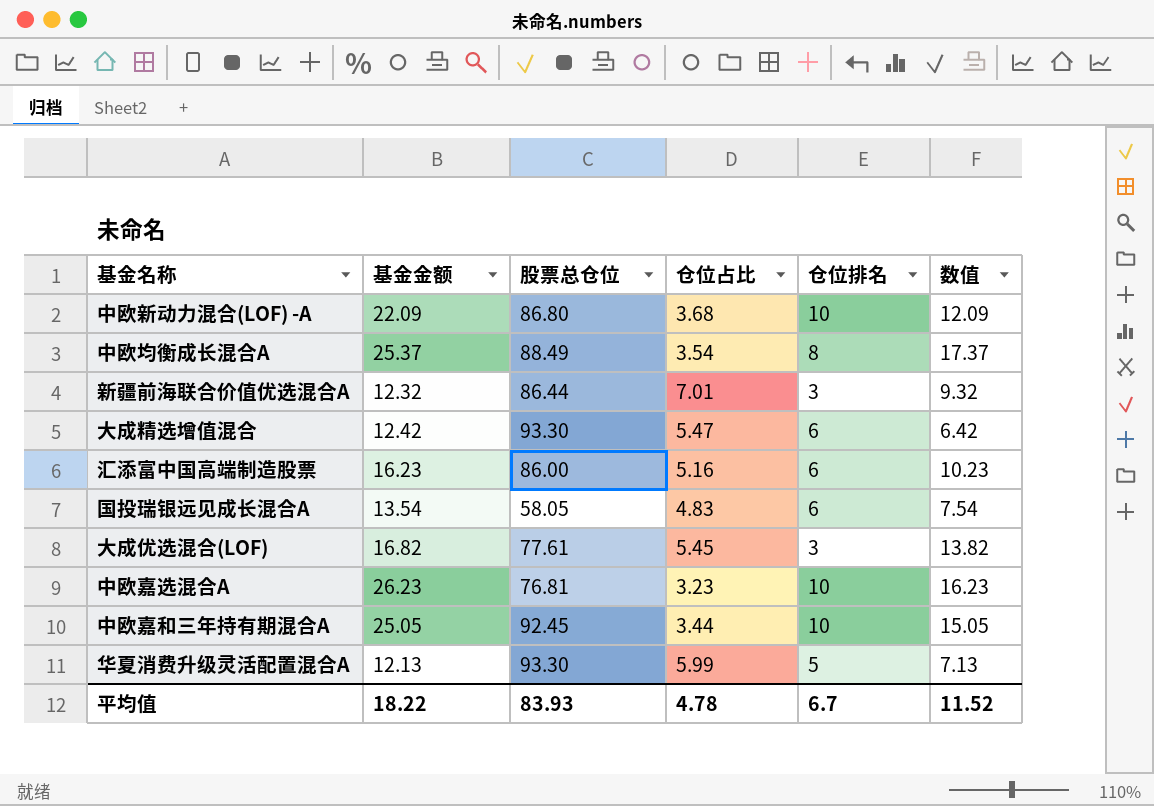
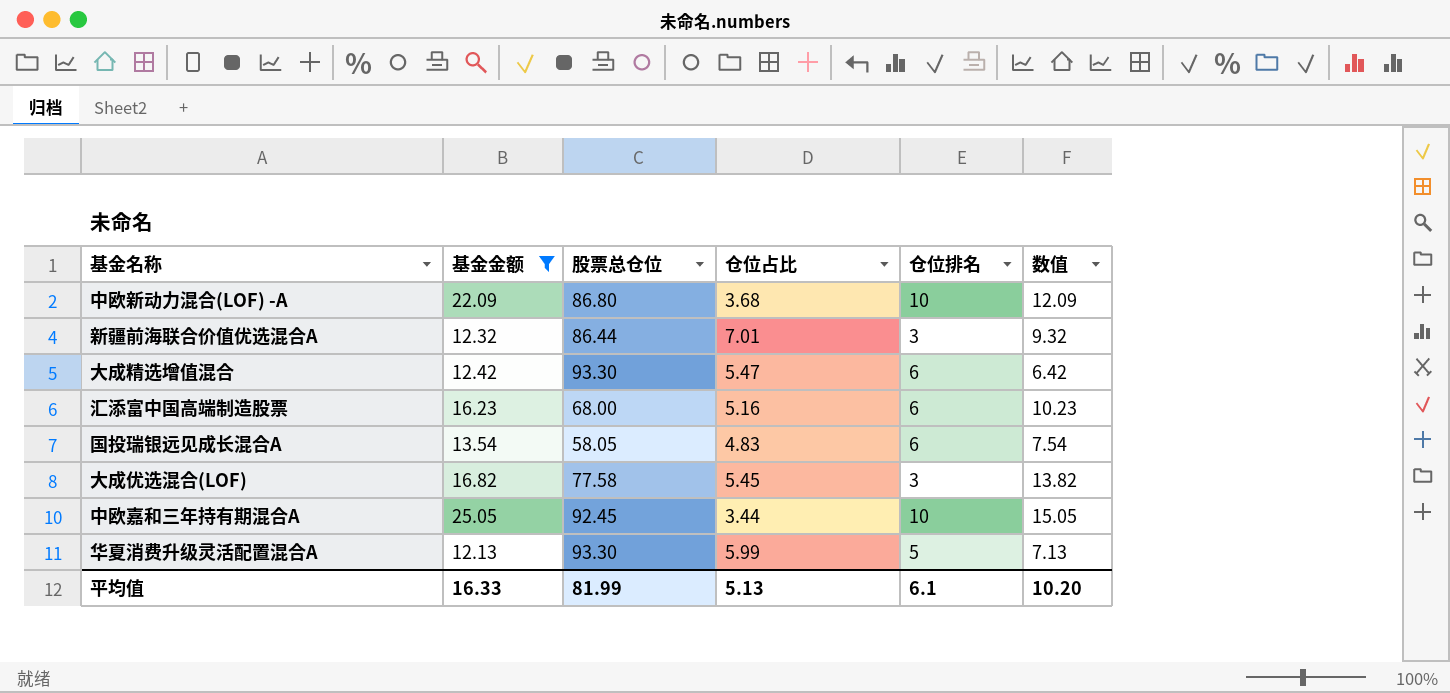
filter: none -> 基金金额 <= 25.05
汇添富中国高端制造股票 | 股票总仓位: 86.00 -> 68.00
大成优选混合(LOF) | 股票总仓位: 77.61 -> 77.58
平均值 | 基金金额: 18.22 -> 16.33
平均值 | 股票总仓位: 83.93 -> 81.99
平均值 | 仓位占比: 4.78 -> 5.13
平均值 | 仓位排名: 6.7 -> 6.1
平均值 | 数值: 11.52 -> 10.20

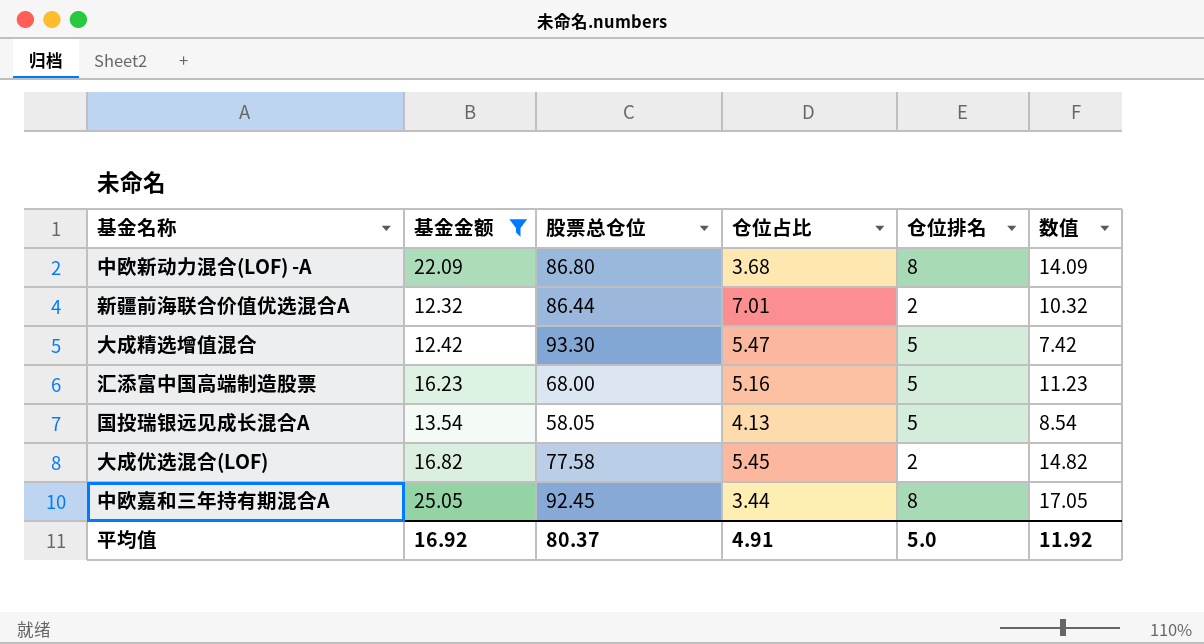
row 华夏消费升级灵活配置混合A: 12.13 | 93.30 | 5.99 | 5 | 7.13 -> none
中欧新动力混合(LOF) -A | 仓位排名: 10 -> 8
中欧新动力混合(LOF) -A | 数值: 12.09 -> 14.09
新疆前海联合价值优选混合A | 仓位排名: 3 -> 2
新疆前海联合价值优选混合A | 数值: 9.32 -> 10.32
大成精选增值混合 | 仓位排名: 6 -> 5
大成精选增值混合 | 数值: 6.42 -> 7.42
汇添富中国高端制造股票 | 仓位排名: 6 -> 5
汇添富中国高端制造股票 | 数值: 10.23 -> 11.23
国投瑞银远见成长混合A | 仓位占比: 4.83 -> 4.13
国投瑞银远见成长混合A | 仓位排名: 6 -> 5
国投瑞银远见成长混合A | 数值: 7.54 -> 8.54
大成优选混合(LOF) | 仓位排名: 3 -> 2
大成优选混合(LOF) | 数值: 13.82 -> 14.82
中欧嘉和三年持有期混合A | 仓位排名: 10 -> 8
中欧嘉和三年持有期混合A | 数值: 15.05 -> 17.05
平均值 | 基金金额: 16.33 -> 16.92
平均值 | 股票总仓位: 81.99 -> 80.37
平均值 | 仓位占比: 5.13 -> 4.91
平均值 | 仓位排名: 6.1 -> 5.0
平均值 | 数值: 10.20 -> 11.92

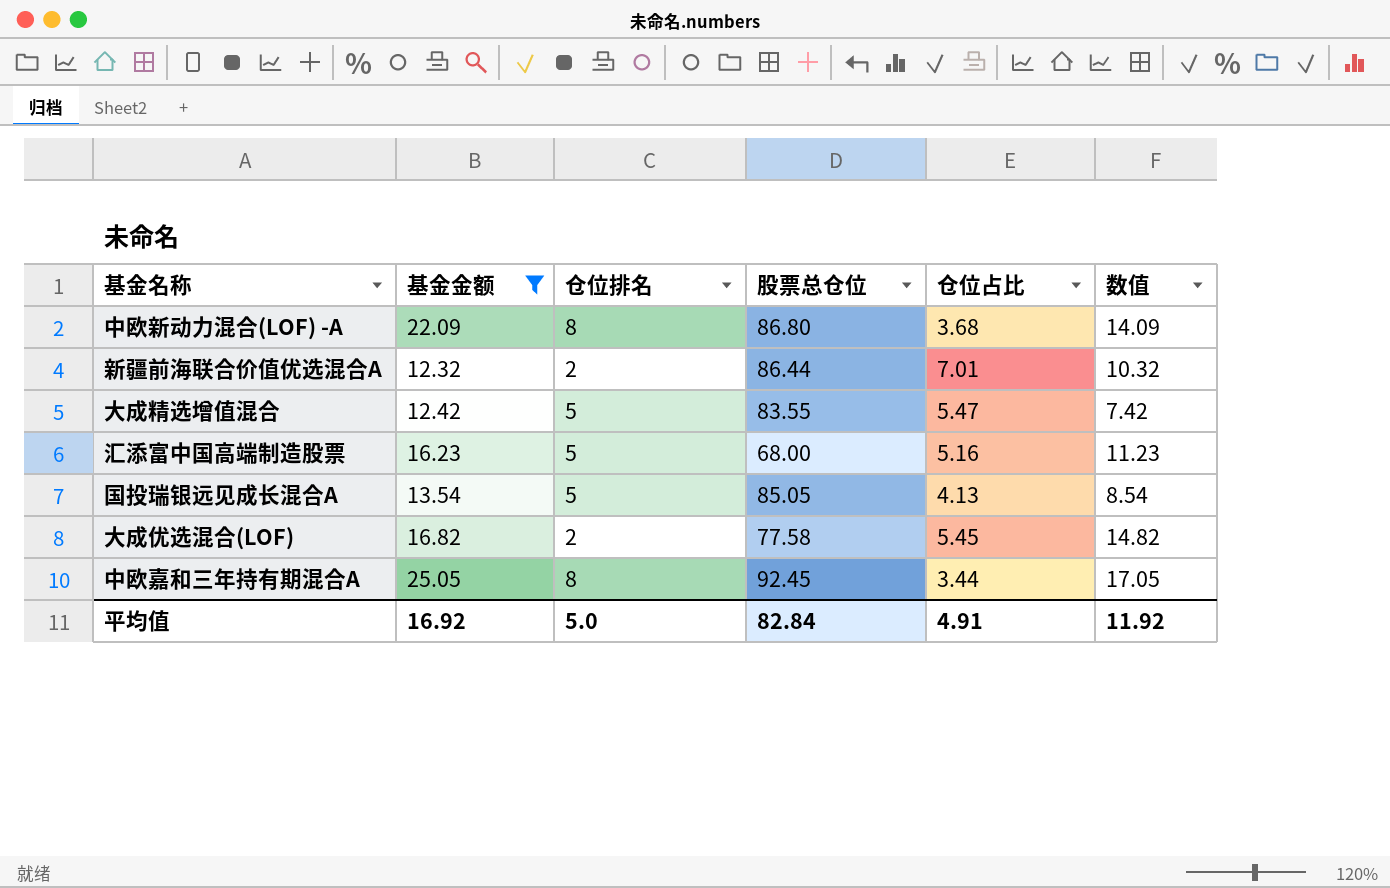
column 仓位排名 | position: 5 -> 3
大成精选增值混合 | 股票总仓位: 93.30 -> 83.55
国投瑞银远见成长混合A | 股票总仓位: 58.05 -> 85.05
平均值 | 股票总仓位: 80.37 -> 82.84

